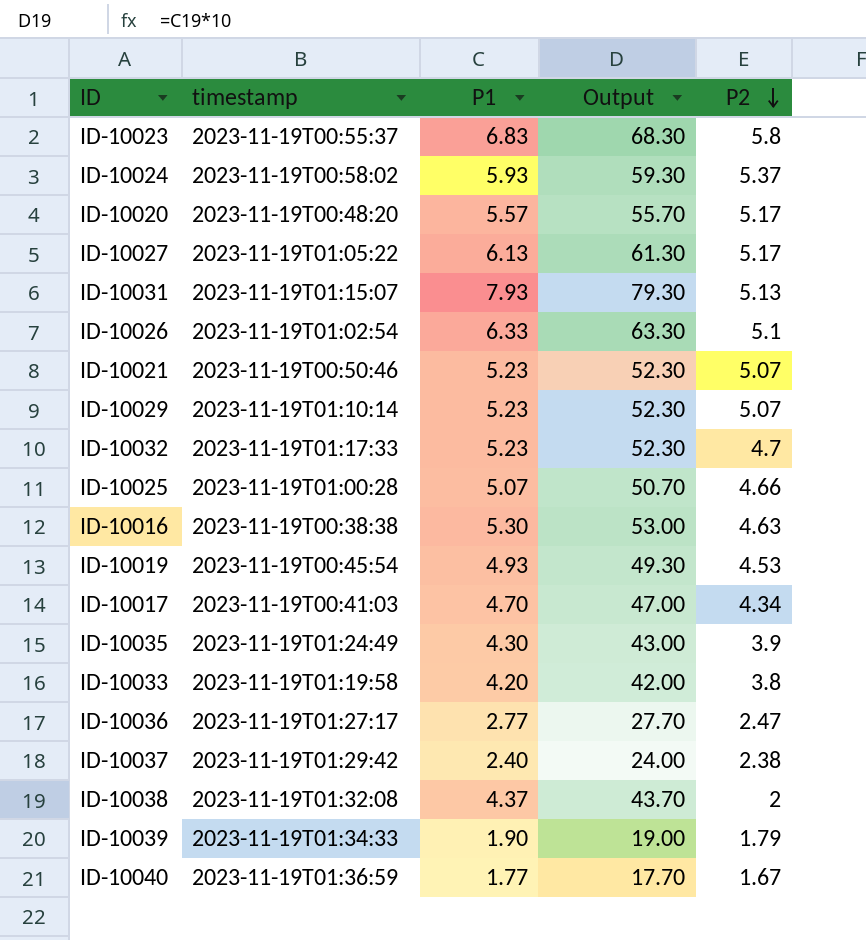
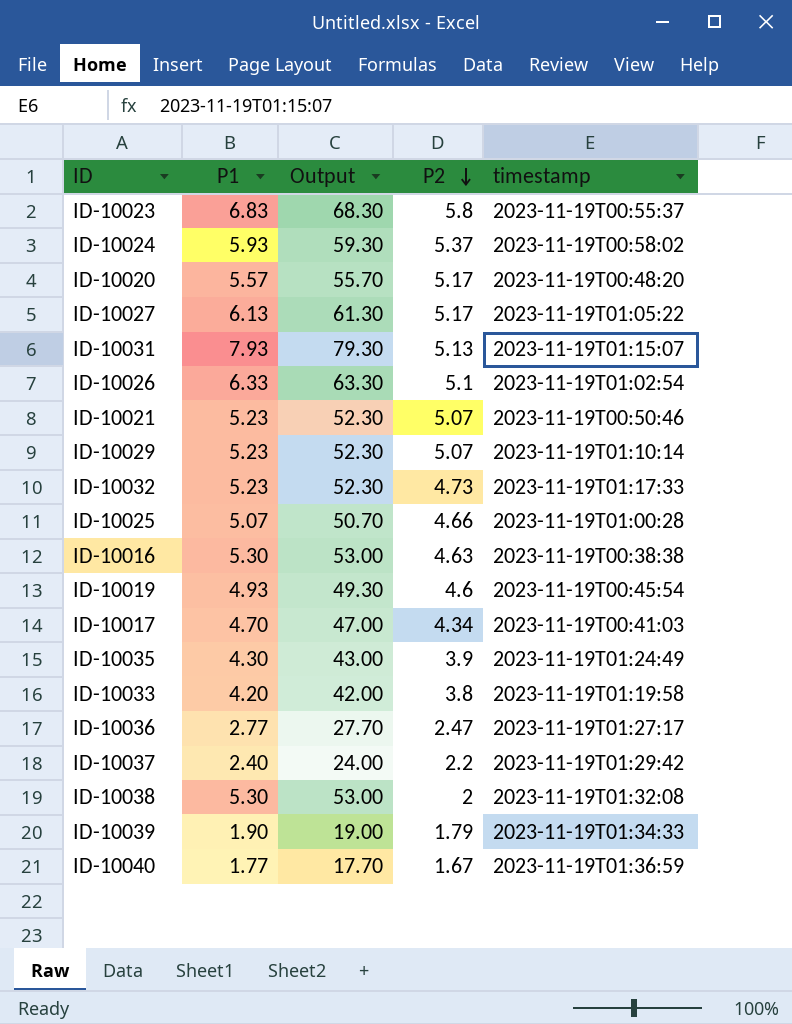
column timestamp | position: 2 -> 5
ID-10032 | P2: 4.7 -> 4.73
ID-10019 | P2: 4.53 -> 4.6
ID-10037 | P2: 2.38 -> 2.2
ID-10038 | P1: 4.37 -> 5.30
ID-10038 | Output: 43.70 -> 53.00

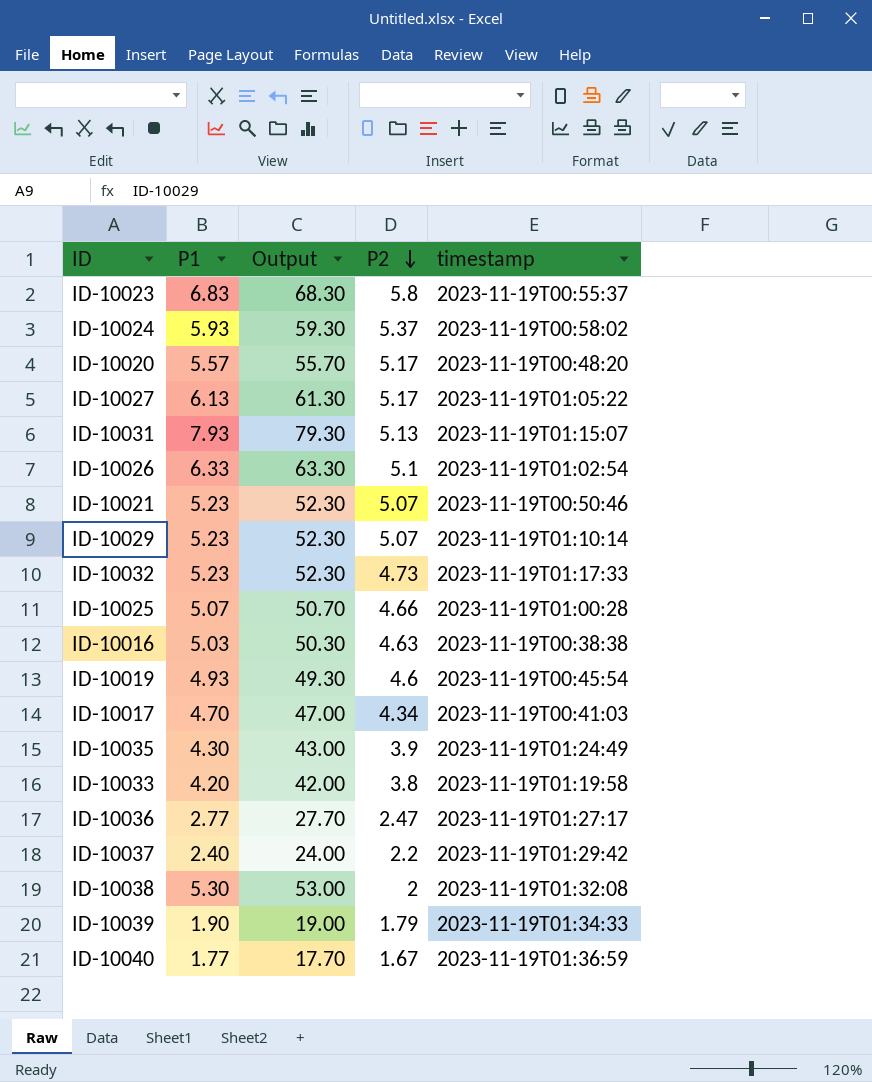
ID-10016 | P1: 5.30 -> 5.03
ID-10016 | Output: 53.00 -> 50.30

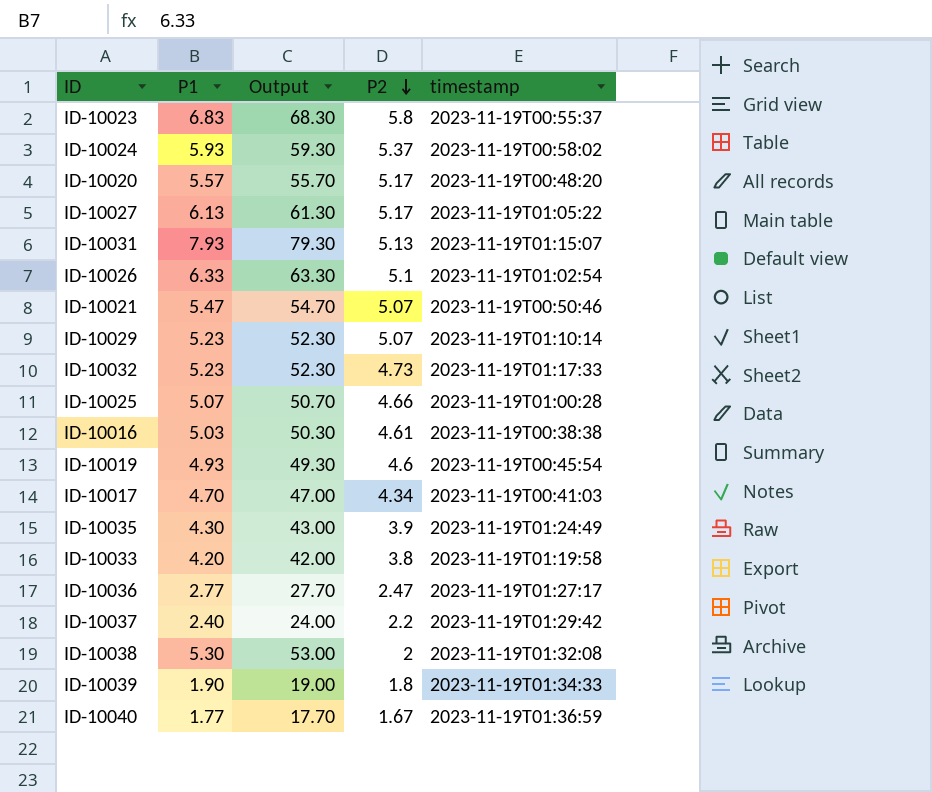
ID-10021 | P1: 5.23 -> 5.47
ID-10021 | Output: 52.30 -> 54.70
ID-10016 | P2: 4.63 -> 4.61
ID-10039 | P2: 1.79 -> 1.8

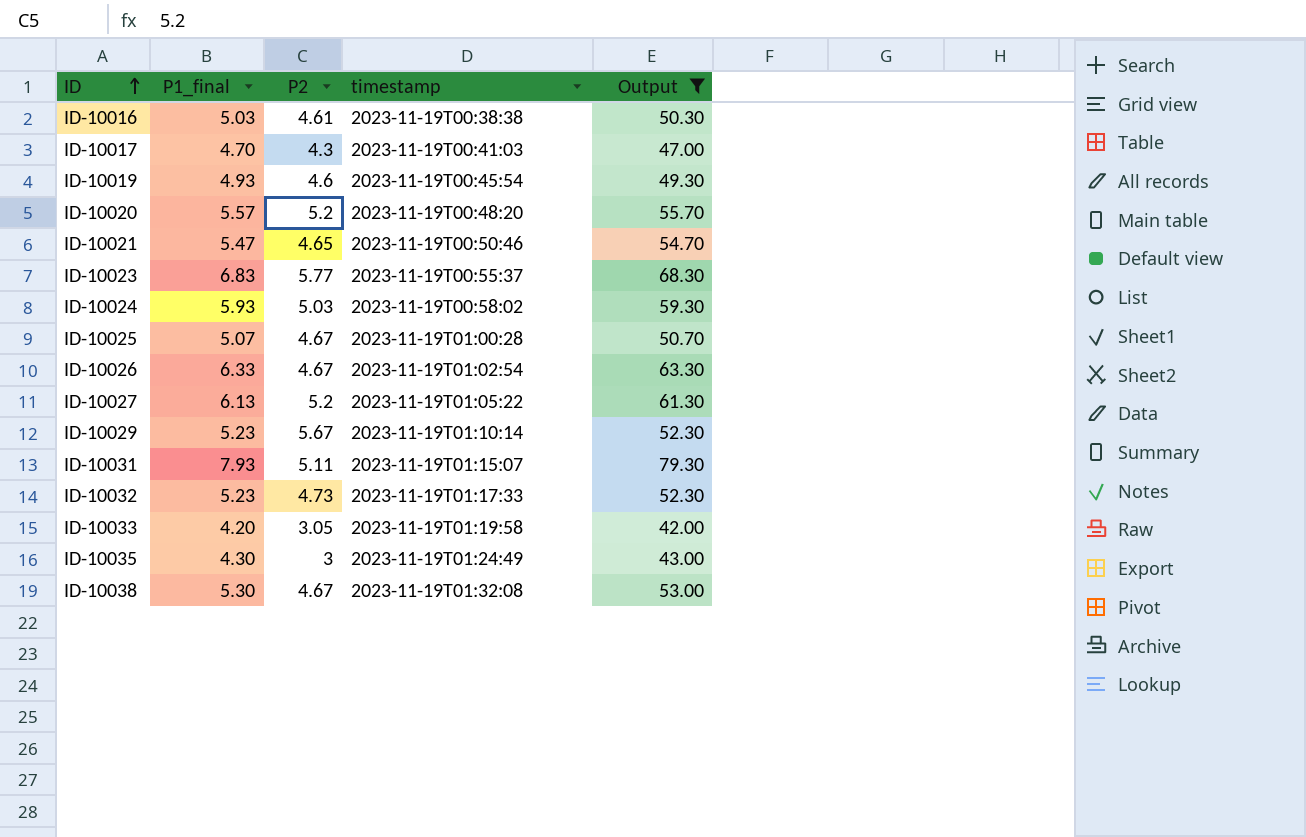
filter: none -> Output >= 42.00
row order: P2 descending -> ID ascending
column name: P1 -> P1_final
column Output | position: 3 -> 5
ID-10017 | P2: 4.34 -> 4.3
ID-10020 | P2: 5.17 -> 5.2
ID-10021 | P2: 5.07 -> 4.65
ID-10023 | P2: 5.8 -> 5.77
ID-10024 | P2: 5.37 -> 5.03
ID-10025 | P2: 4.66 -> 4.67
ID-10026 | P2: 5.1 -> 4.67
ID-10027 | P2: 5.17 -> 5.2
ID-10029 | P2: 5.07 -> 5.67
ID-10031 | P2: 5.13 -> 5.11
ID-10033 | P2: 3.8 -> 3.05
ID-10035 | P2: 3.9 -> 3
ID-10038 | P2: 2 -> 4.67

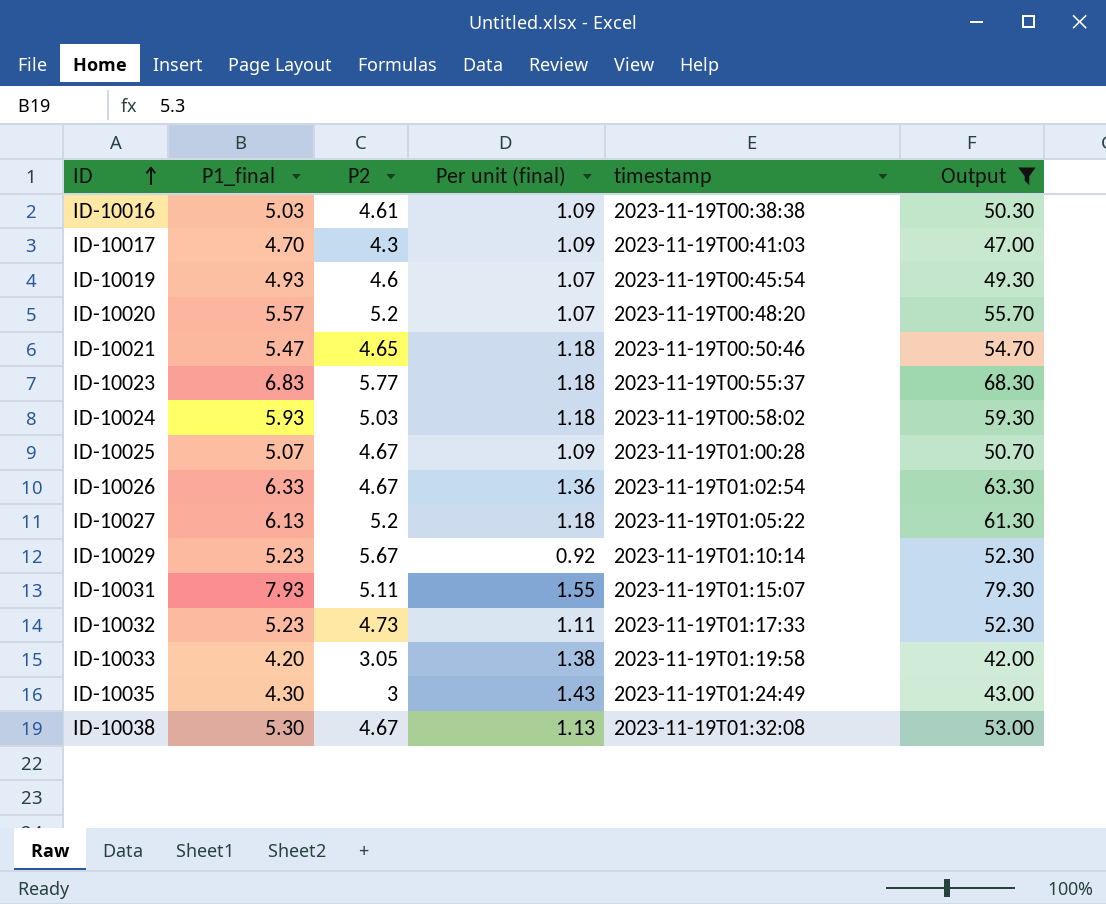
column Per unit (final) | formula: none -> [P1_final] / [P2]

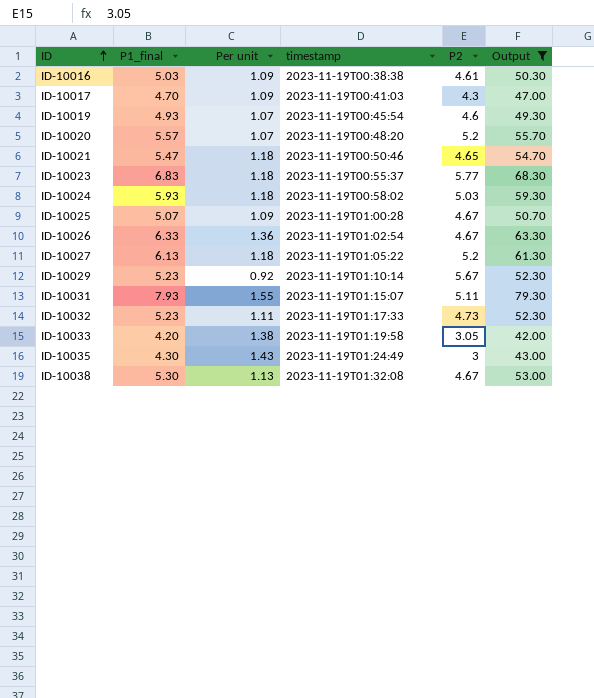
column name: Per unit (final) -> Per unit
column P2 | position: 3 -> 5

